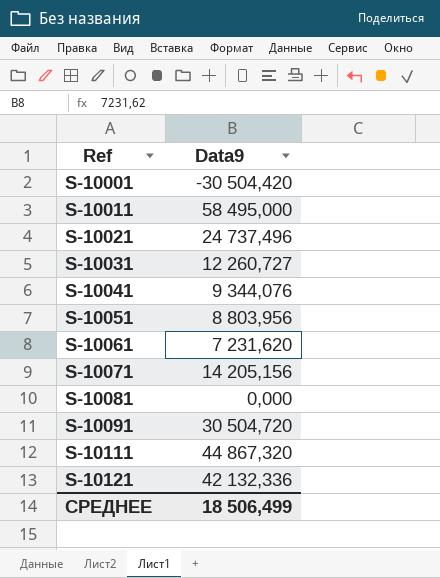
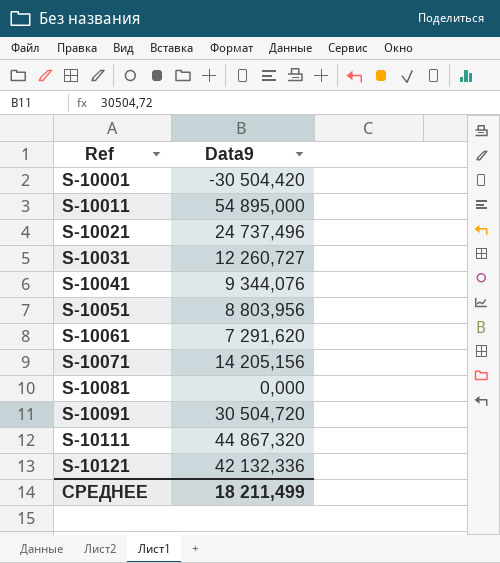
S-10011 | Data9: 58 495,000 -> 54 895,000
S-10061 | Data9: 7 231,620 -> 7 291,620
СРЕДНЕЕ | Data9: 18 506,499 -> 18 211,499

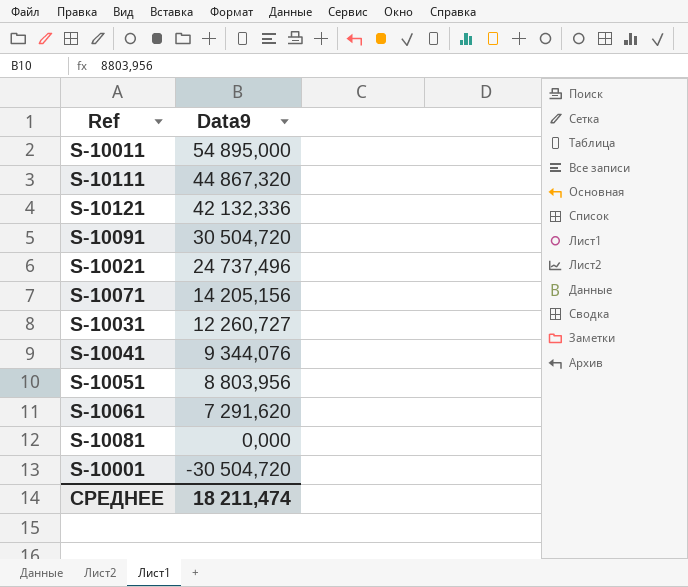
row order: Ref ascending -> Data9 descending
S-10001 | Data9: -30 504,420 -> -30 504,720
СРЕДНЕЕ | Data9: 18 211,499 -> 18 211,474

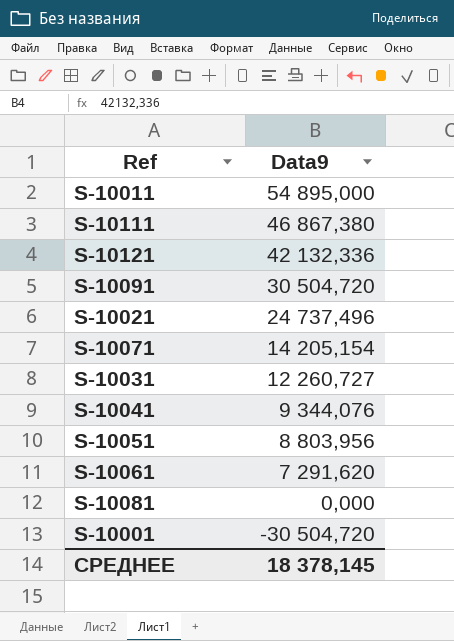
S-10111 | Data9: 44 867,320 -> 46 867,380
S-10071 | Data9: 14 205,156 -> 14 205,154
СРЕДНЕЕ | Data9: 18 211,474 -> 18 378,145

